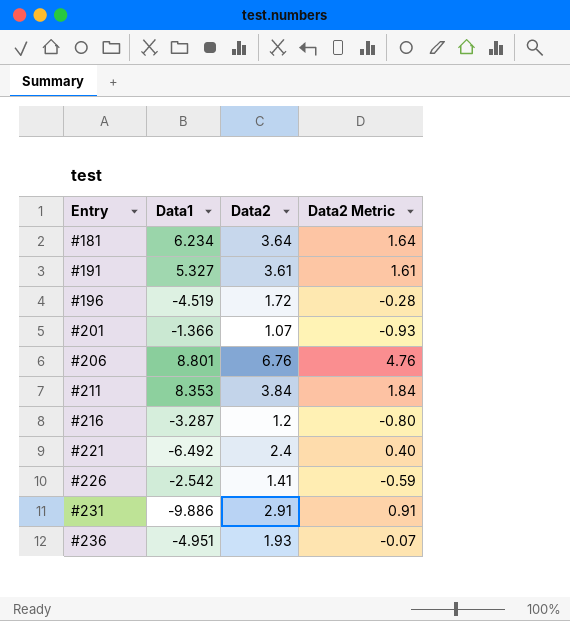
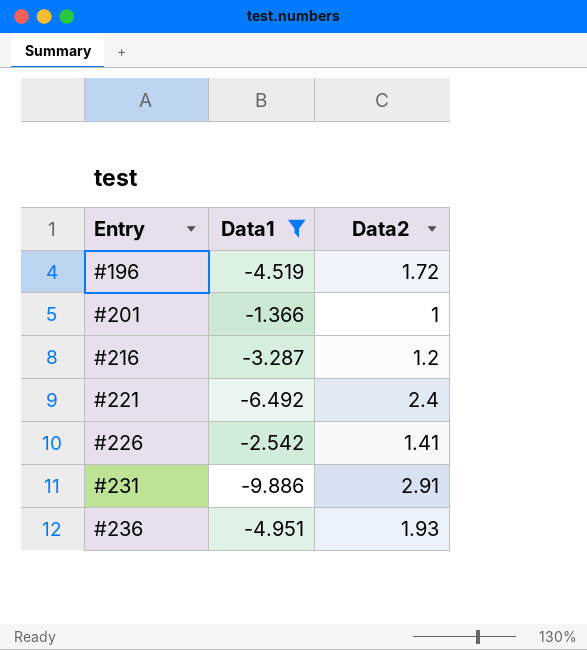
filter: none -> Data1 <= -1.366
column Data2 Metric | formula: [Data2] - 2 -> none
#201 | Data2: 1.07 -> 1

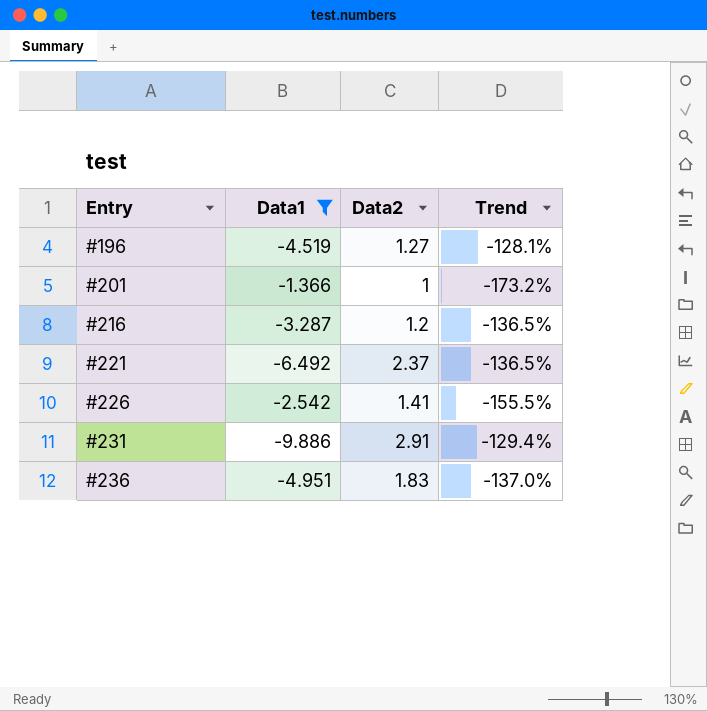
column Trend | formula: none -> ([Data2] - [Data1]) / [Data1]
#196 | Data2: 1.72 -> 1.27
#221 | Data2: 2.4 -> 2.37
#236 | Data2: 1.93 -> 1.83

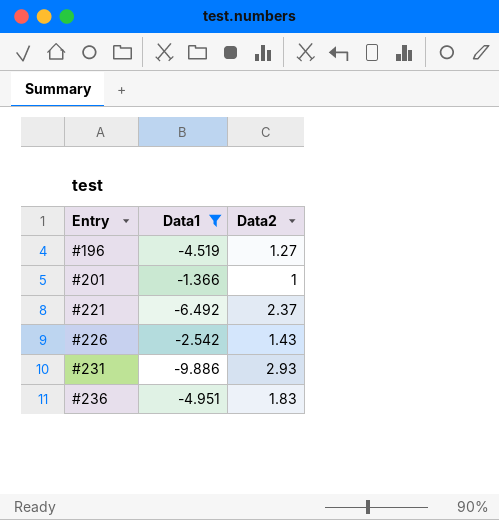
column Trend | formula: ([Data2] - [Data1]) / [Data1] -> none
row #216: -3.287 | 1.2 | -136.5% -> none
#226 | Data2: 1.41 -> 1.43
#231 | Data2: 2.91 -> 2.93

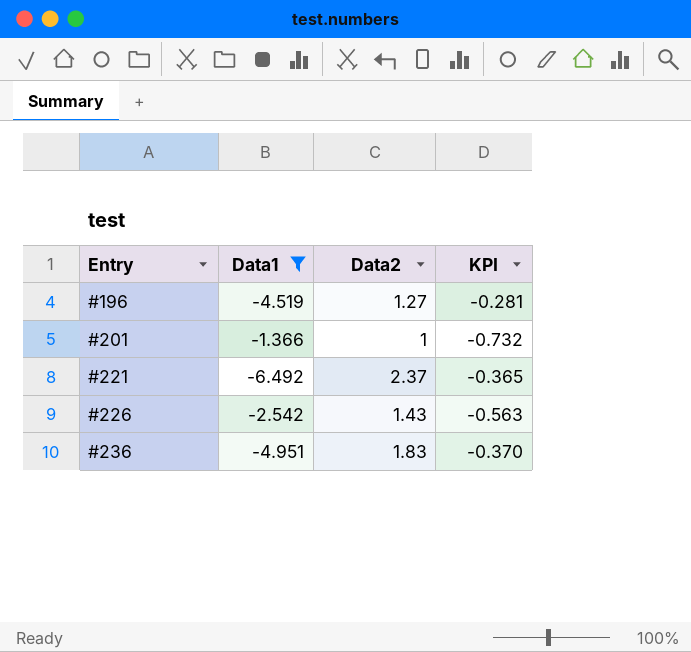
column KPI | formula: none -> [Data2] / [Data1]
row #231: -9.886 | 2.93 -> none

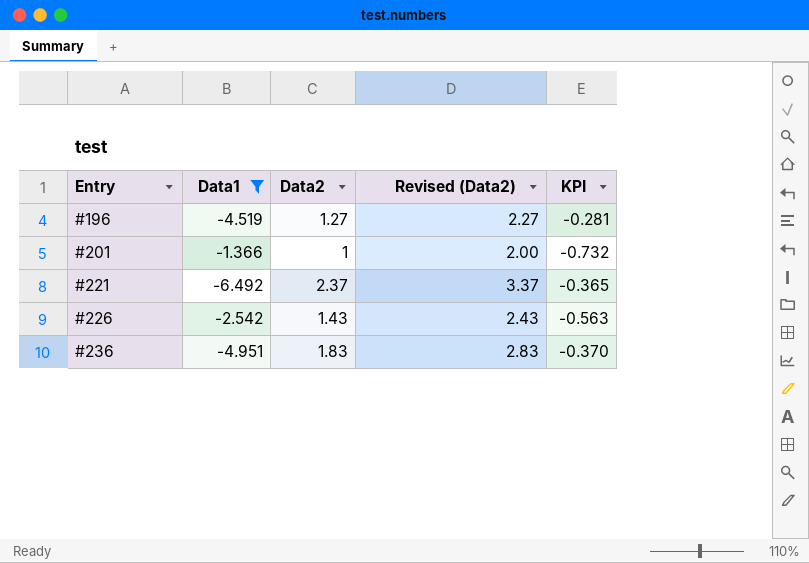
column Revised (Data2) | formula: none -> [Data2] + 1

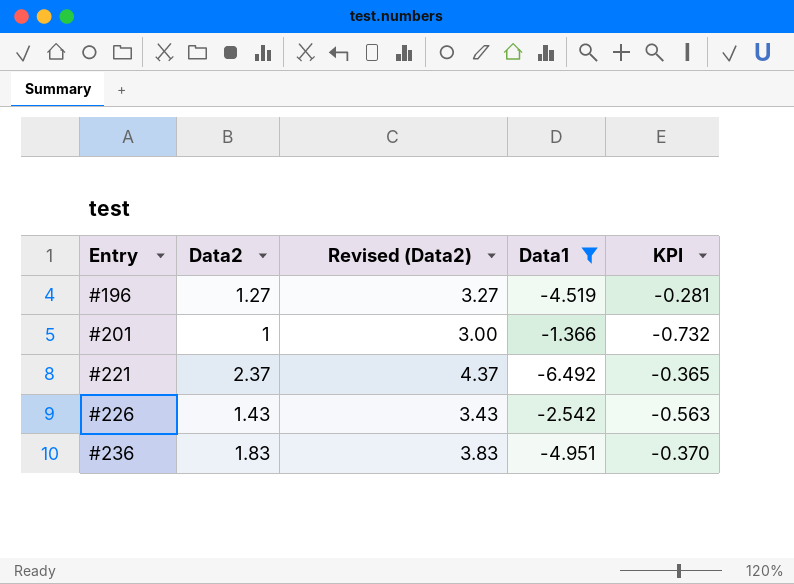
column Revised (Data2) | formula: [Data2] + 1 -> [Data2] + 2
column Data1 | position: 2 -> 4

